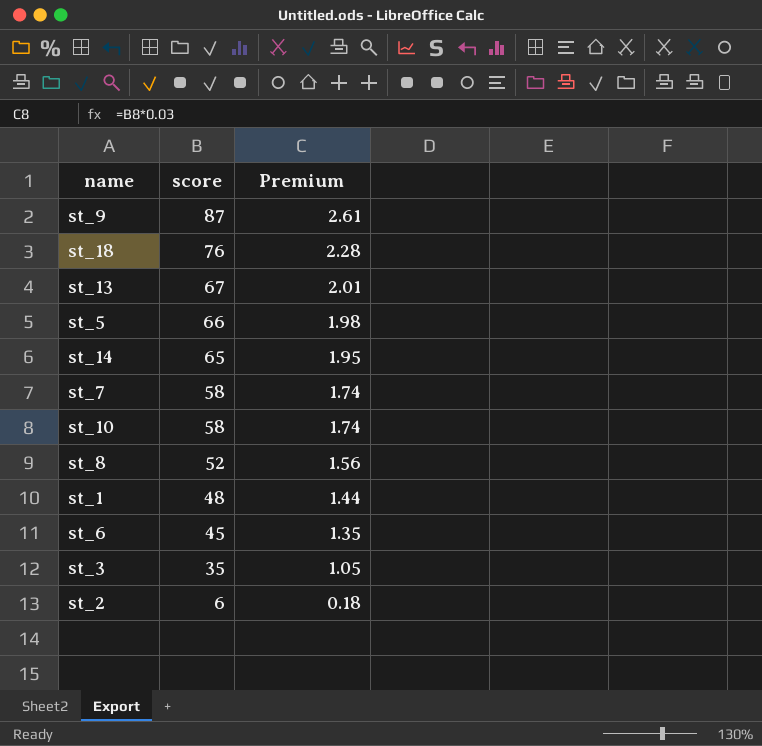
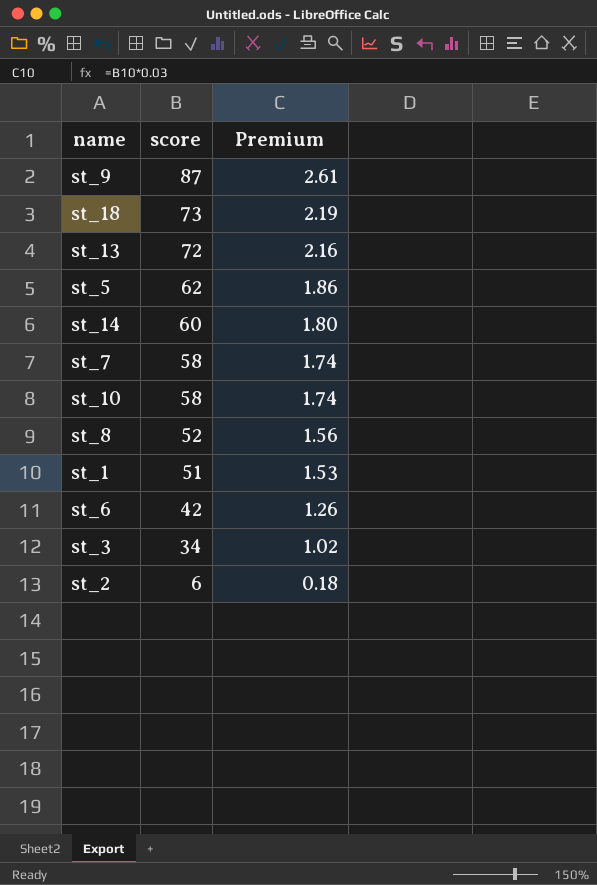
st_18 | score: 76 -> 73
st_18 | Premium: 2.28 -> 2.19
st_13 | score: 67 -> 72
st_13 | Premium: 2.01 -> 2.16
st_5 | score: 66 -> 62
st_5 | Premium: 1.98 -> 1.86
st_14 | score: 65 -> 60
st_14 | Premium: 1.95 -> 1.80
st_1 | score: 48 -> 51
st_1 | Premium: 1.44 -> 1.53
st_6 | score: 45 -> 42
st_6 | Premium: 1.35 -> 1.26
st_3 | score: 35 -> 34
st_3 | Premium: 1.05 -> 1.02

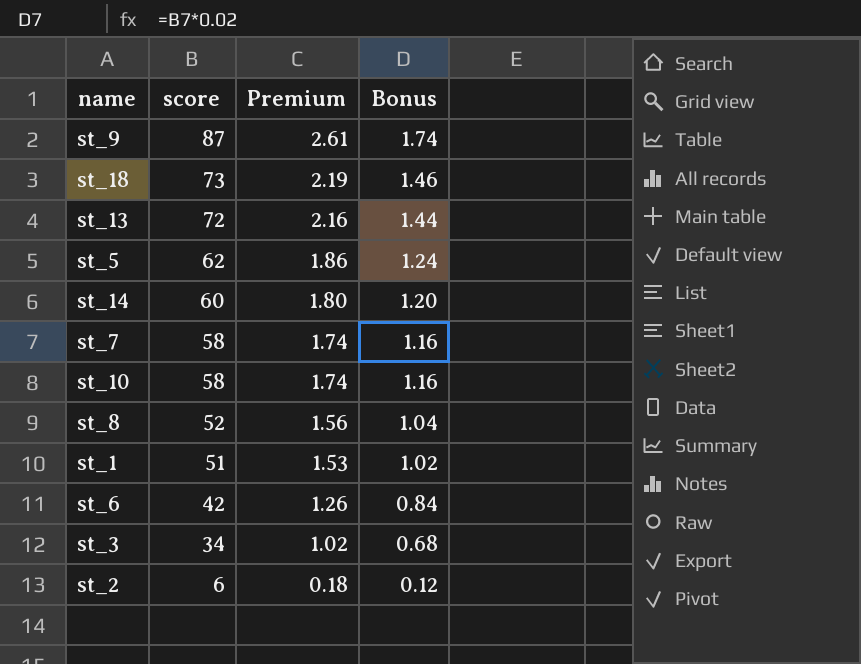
column Bonus | formula: none -> [score] * 0.02

